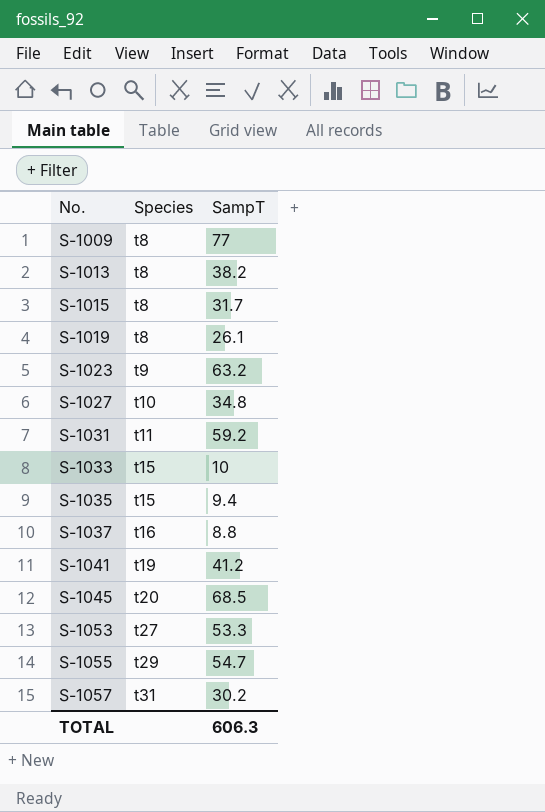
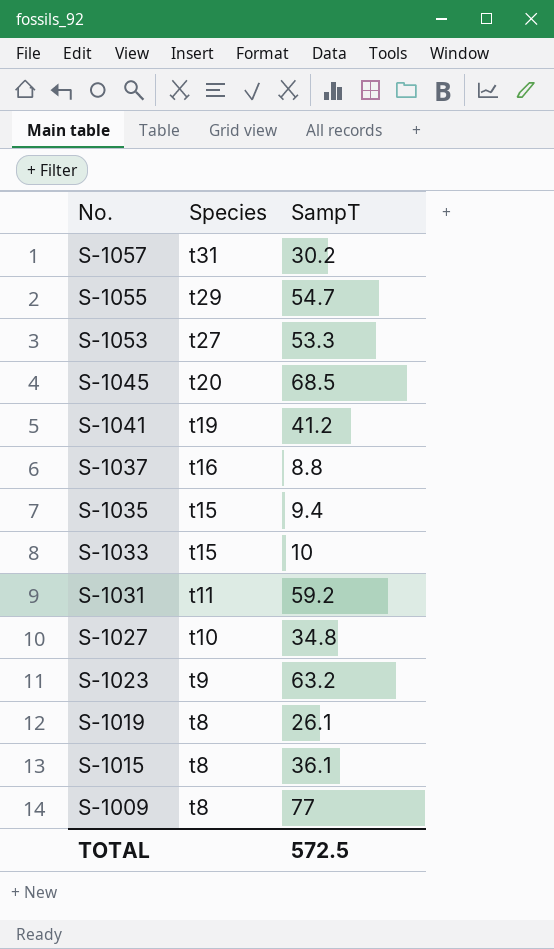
row order: No. ascending -> No. descending
row S-1013: t8 | 38.2 -> none
S-1015 | SampT: 31.7 -> 36.1
TOTAL | SampT: 606.3 -> 572.5

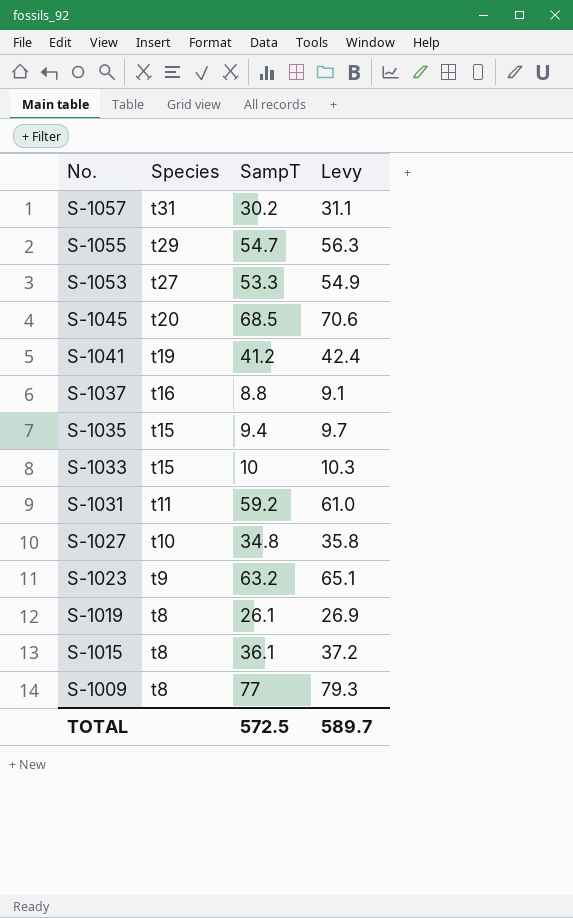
column Levy | formula: none -> [SampT] * 1.03

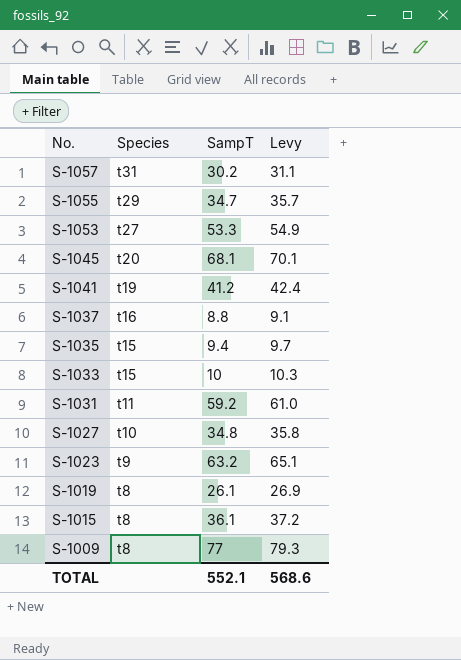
S-1055 | SampT: 54.7 -> 34.7
S-1055 | Levy: 56.3 -> 35.7
S-1045 | SampT: 68.5 -> 68.1
S-1045 | Levy: 70.6 -> 70.1
TOTAL | SampT: 572.5 -> 552.1
TOTAL | Levy: 589.7 -> 568.6

